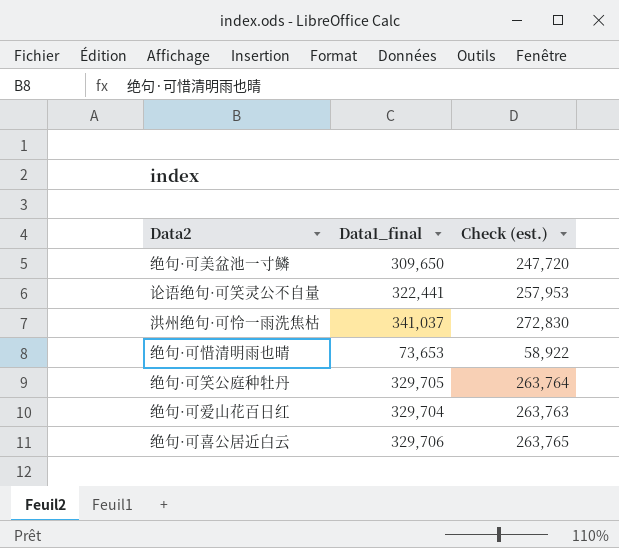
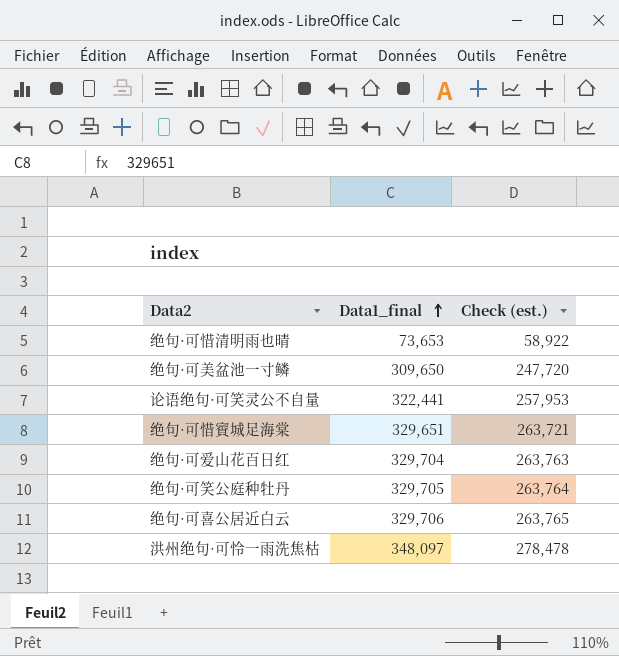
row order: none -> Data1_final ascending
row 绝句·可惜賨城足海棠: none -> 329,651 | 263,721
洪州绝句·可怜一雨洗焦枯 | Data1_final: 341,037 -> 348,097
洪州绝句·可怜一雨洗焦枯 | Check (est.): 272,830 -> 278,478

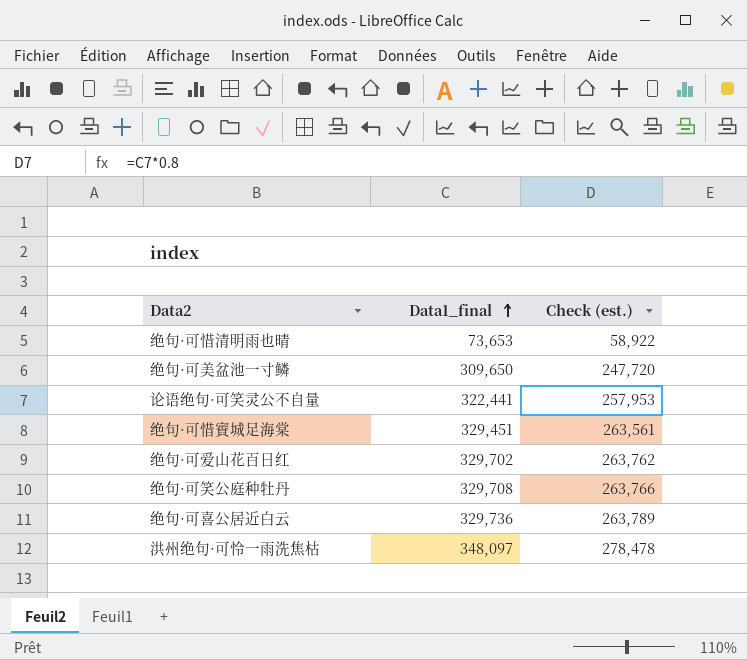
绝句·可惜賨城足海棠 | Data1_final: 329,651 -> 329,451
绝句·可惜賨城足海棠 | Check (est.): 263,721 -> 263,561
绝句·可爱山花百日红 | Data1_final: 329,704 -> 329,702
绝句·可爱山花百日红 | Check (est.): 263,763 -> 263,762
绝句·可笑公庭种牡丹 | Data1_final: 329,705 -> 329,708
绝句·可笑公庭种牡丹 | Check (est.): 263,764 -> 263,766
绝句·可喜公居近白云 | Data1_final: 329,706 -> 329,736
绝句·可喜公居近白云 | Check (est.): 263,765 -> 263,789

